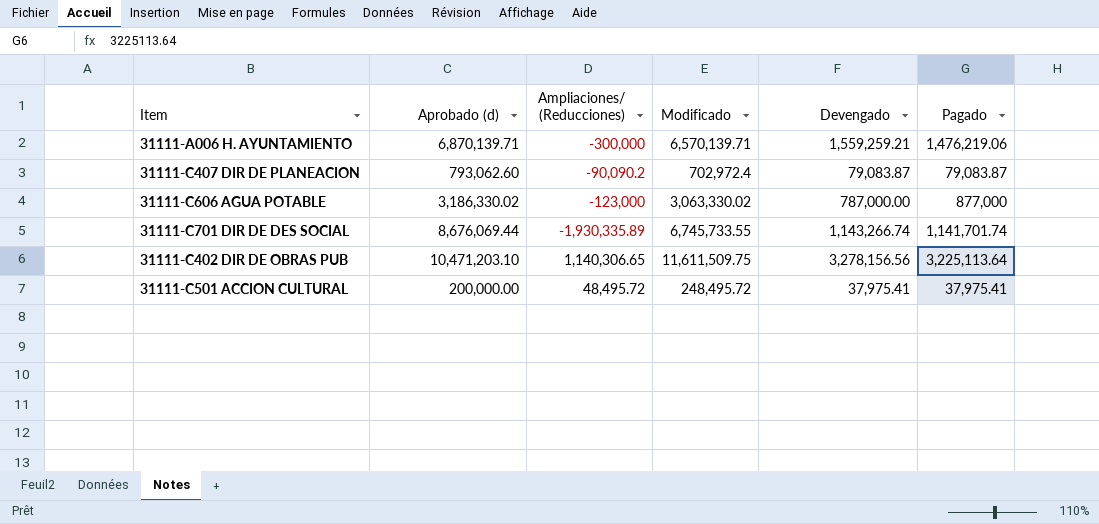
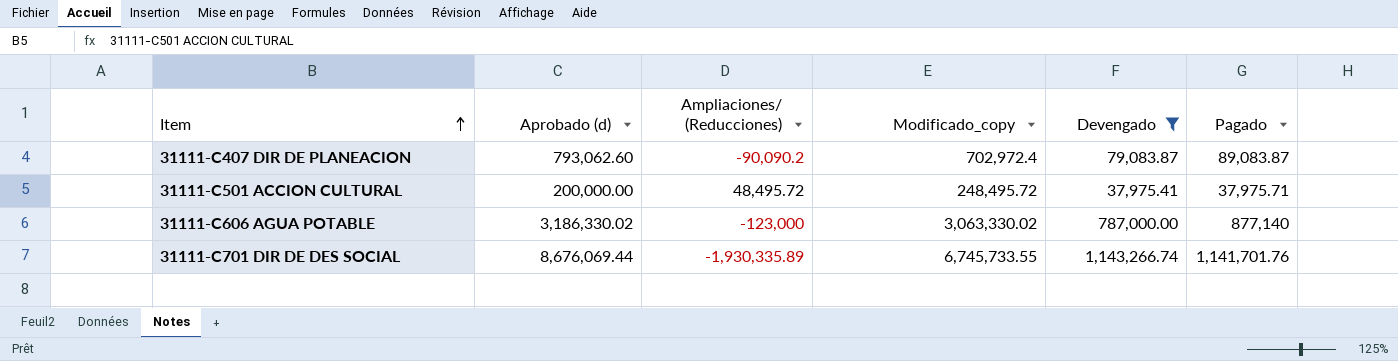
filter: none -> Devengado <= 1,143,266.74
row order: none -> Item ascending
column name: Modificado -> Modificado_copy
31111-C407 DIR DE PLANEACION | Pagado: 79,083.87 -> 89,083.87
31111-C501 ACCION CULTURAL | Pagado: 37,975.41 -> 37,975.71
31111-C606 AGUA POTABLE | Pagado: 877,000 -> 877,140
31111-C701 DIR DE DES SOCIAL | Pagado: 1,141,701.74 -> 1,141,701.76

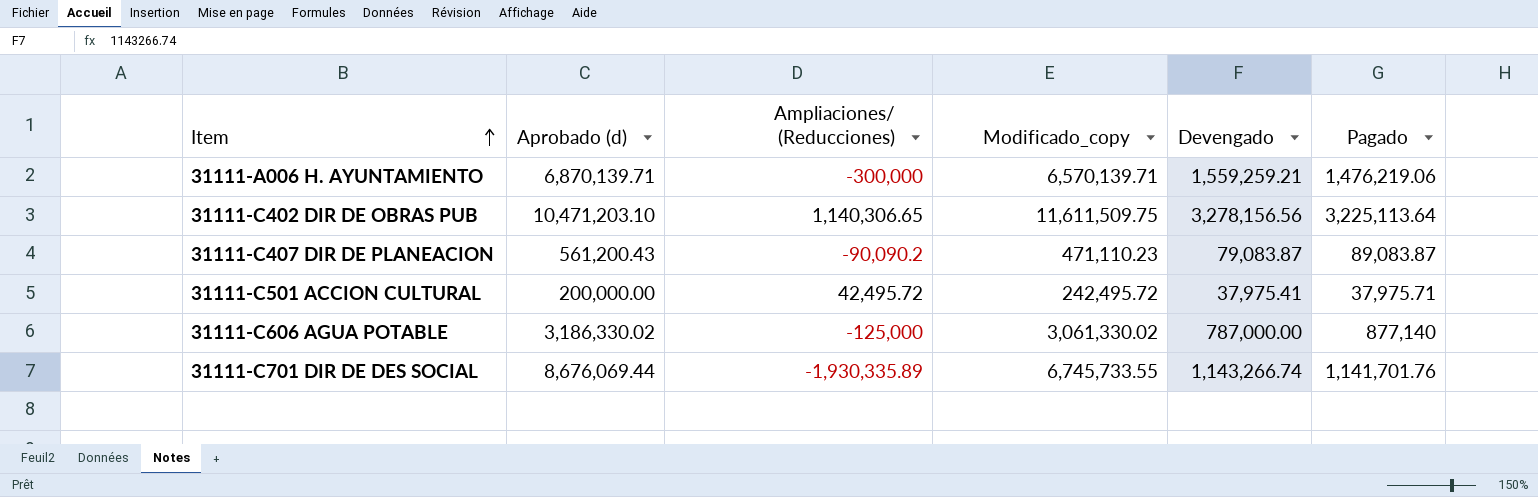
filter: Devengado <= 1,143,266.74 -> none
31111-C407 DIR DE PLANEACION | Aprobado (d): 793,062.60 -> 561,200.43
31111-C407 DIR DE PLANEACION | Modificado_copy: 702,972.4 -> 471,110.23
31111-C501 ACCION CULTURAL | Ampliaciones/ (Reducciones): 48,495.72 -> 42,495.72
31111-C501 ACCION CULTURAL | Modificado_copy: 248,495.72 -> 242,495.72
31111-C606 AGUA POTABLE | Ampliaciones/ (Reducciones): -123,000 -> -125,000
31111-C606 AGUA POTABLE | Modificado_copy: 3,063,330.02 -> 3,061,330.02

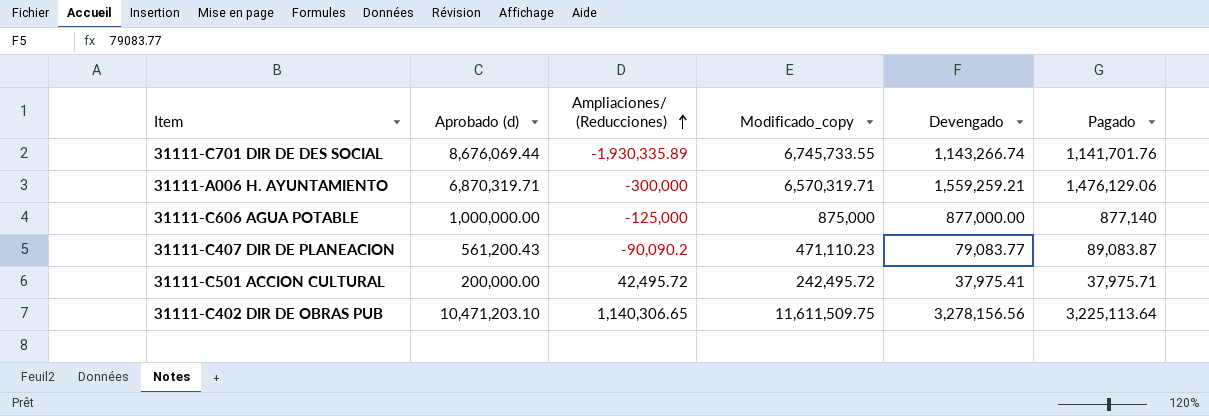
row order: Item ascending -> Ampliaciones/ (Reducciones) ascending
31111-A006 H. AYUNTAMIENTO | Aprobado (d): 6,870,139.71 -> 6,870,319.71
31111-A006 H. AYUNTAMIENTO | Modificado_copy: 6,570,139.71 -> 6,570,319.71
31111-A006 H. AYUNTAMIENTO | Pagado: 1,476,219.06 -> 1,476,129.06
31111-C606 AGUA POTABLE | Aprobado (d): 3,186,330.02 -> 1,000,000.00
31111-C606 AGUA POTABLE | Modificado_copy: 3,061,330.02 -> 875,000
31111-C606 AGUA POTABLE | Devengado: 787,000.00 -> 877,000.00
31111-C407 DIR DE PLANEACION | Devengado: 79,083.87 -> 79,083.77

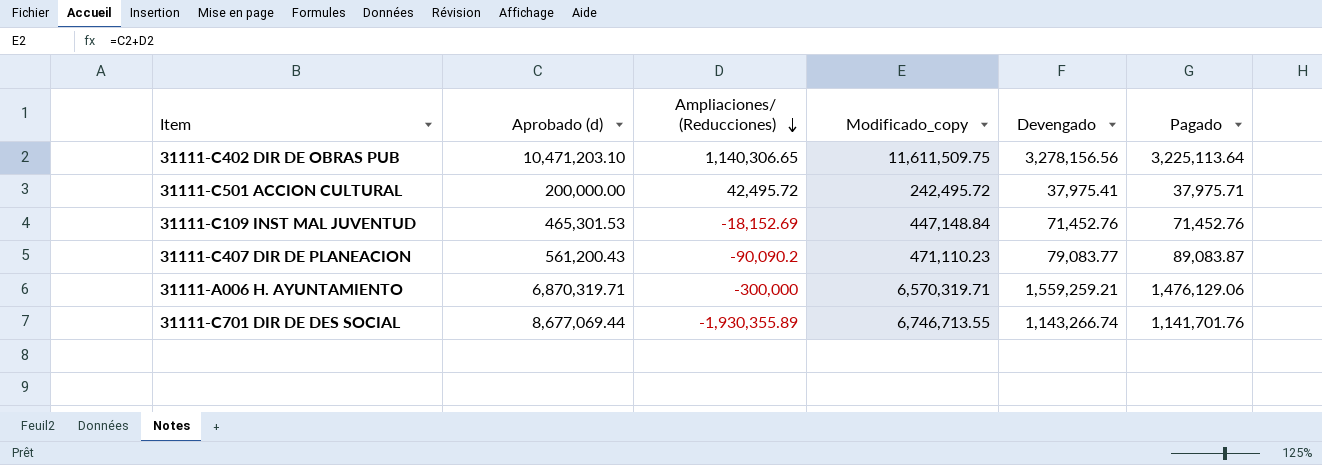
row order: Ampliaciones/ (Reducciones) ascending -> Ampliaciones/ (Reducciones) descending
row 31111-C606 AGUA POTABLE: 1,000,000.00 | -125,000 | 875,000 | 877,000.00 | 877,140 -> none
row 31111-C109 INST MAL JUVENTUD: none -> 465,301.53 | -18,152.69 | 447,148.84 | 71,452.76 | 71,452.76
31111-C701 DIR DE DES SOCIAL | Aprobado (d): 8,676,069.44 -> 8,677,069.44
31111-C701 DIR DE DES SOCIAL | Ampliaciones/ (Reducciones): -1,930,335.89 -> -1,930,355.89
31111-C701 DIR DE DES SOCIAL | Modificado_copy: 6,745,733.55 -> 6,746,713.55

